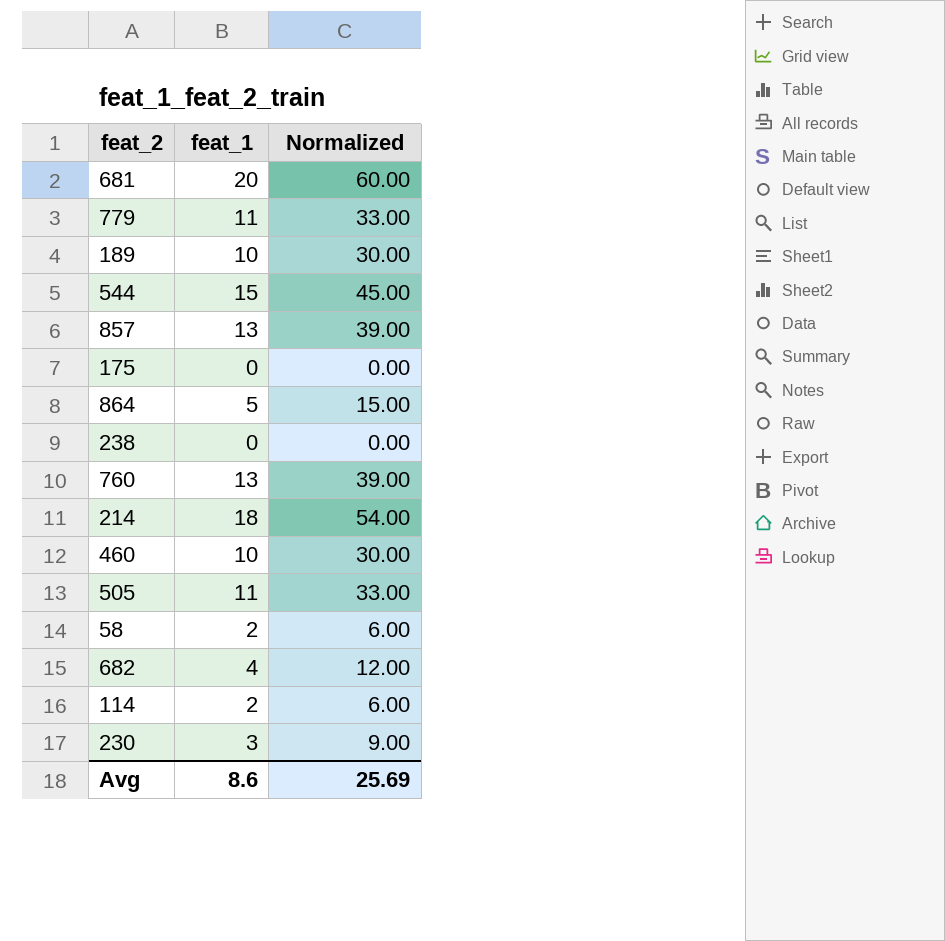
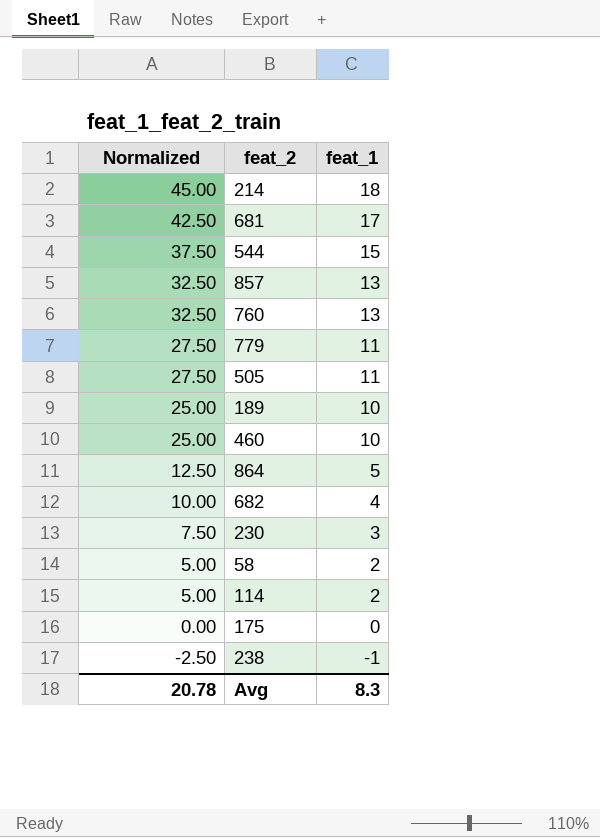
row order: none -> Normalized descending
column Normalized | formula: [feat_1] * 3 -> [feat_1] * 2.5
column Normalized | position: 3 -> 1
681 | feat_1: 20 -> 17
238 | feat_1: 0 -> -1
Avg | Normalized: 25.69 -> 20.78
Avg | feat_1: 8.6 -> 8.3

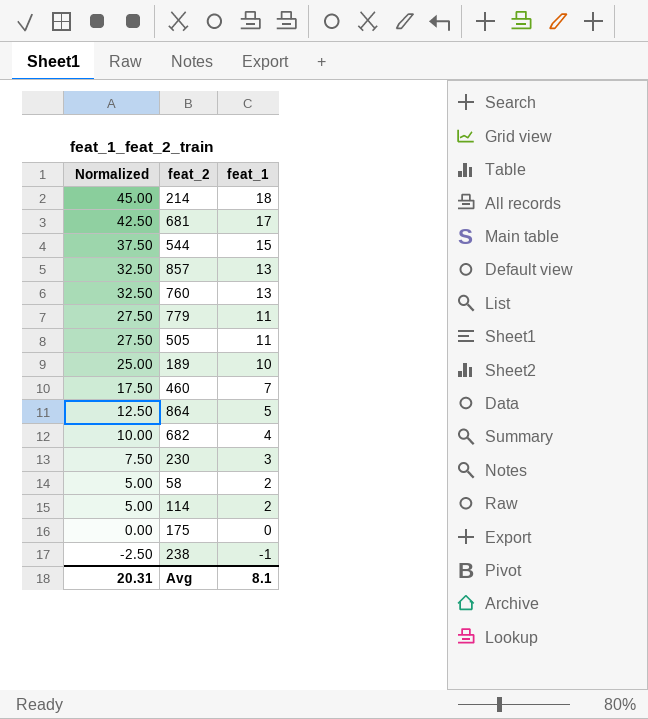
460 | Normalized: 25.00 -> 17.50
460 | feat_1: 10 -> 7
Avg | Normalized: 20.78 -> 20.31
Avg | feat_1: 8.3 -> 8.1

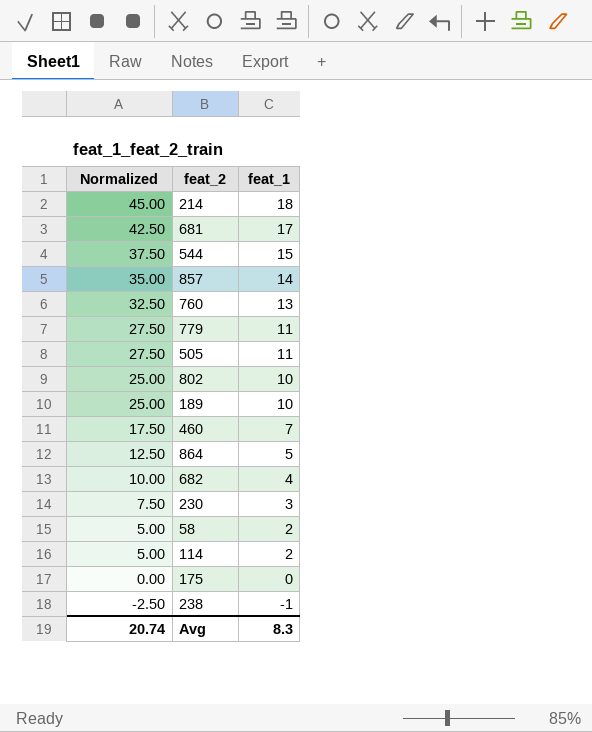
857 | Normalized: 32.50 -> 35.00
857 | feat_1: 13 -> 14
row 802: none -> 25.00 | 10
Avg | Normalized: 20.31 -> 20.74
Avg | feat_1: 8.1 -> 8.3

